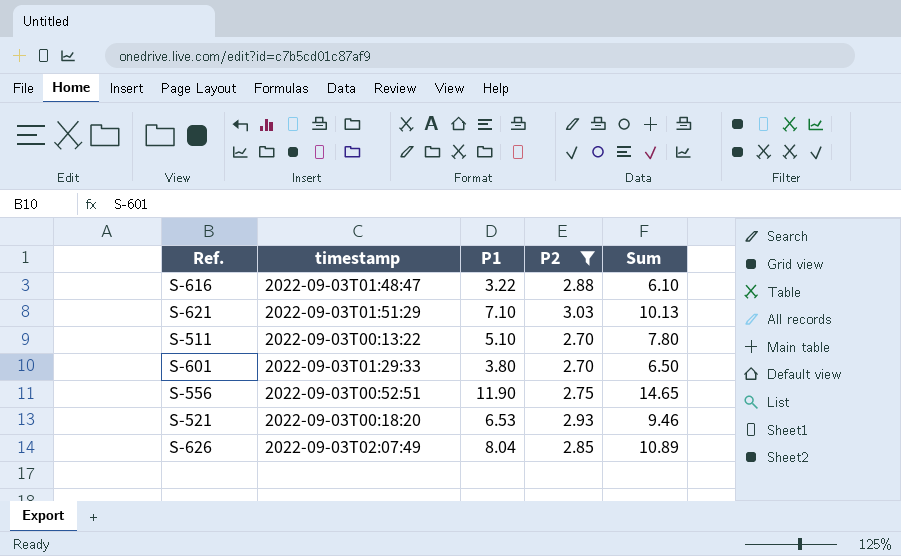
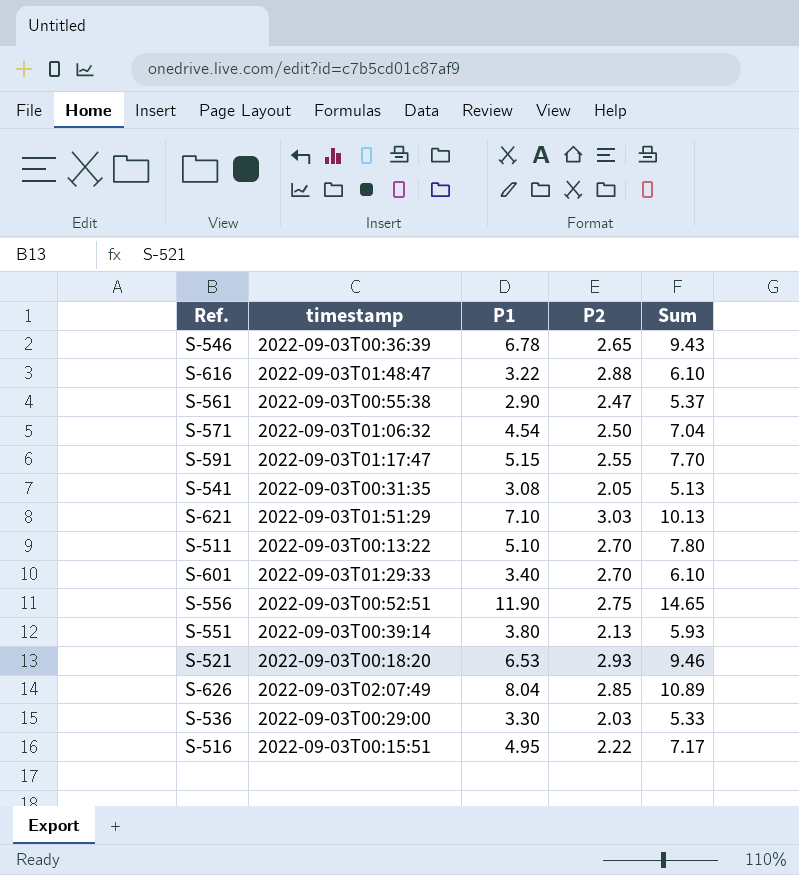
filter: P2 >= 2.70 -> none
S-601 | P1: 3.80 -> 3.40
S-601 | Sum: 6.50 -> 6.10

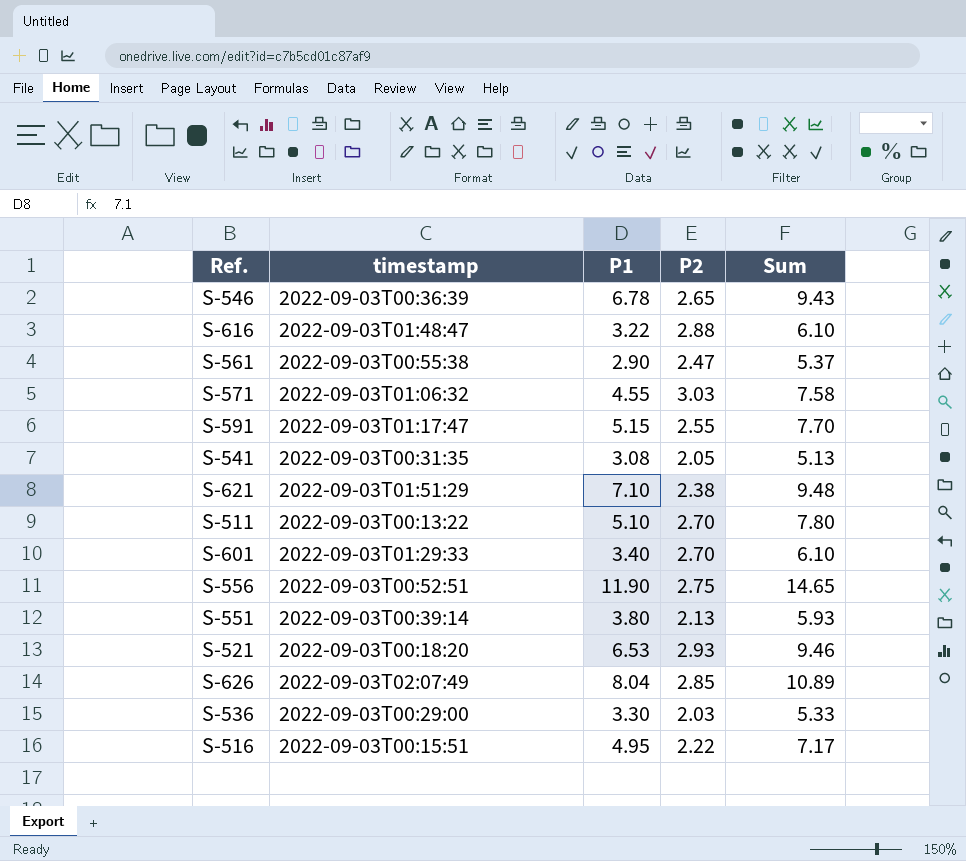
S-571 | P1: 4.54 -> 4.55
S-571 | P2: 2.50 -> 3.03
S-571 | Sum: 7.04 -> 7.58
S-621 | P2: 3.03 -> 2.38
S-621 | Sum: 10.13 -> 9.48

